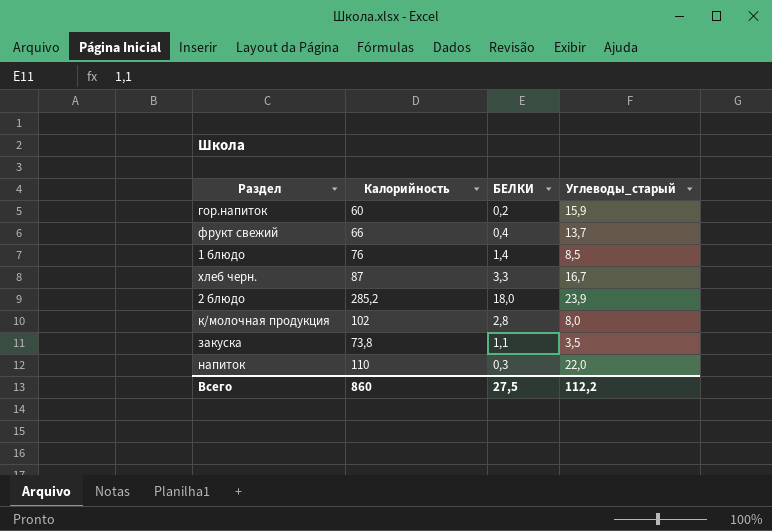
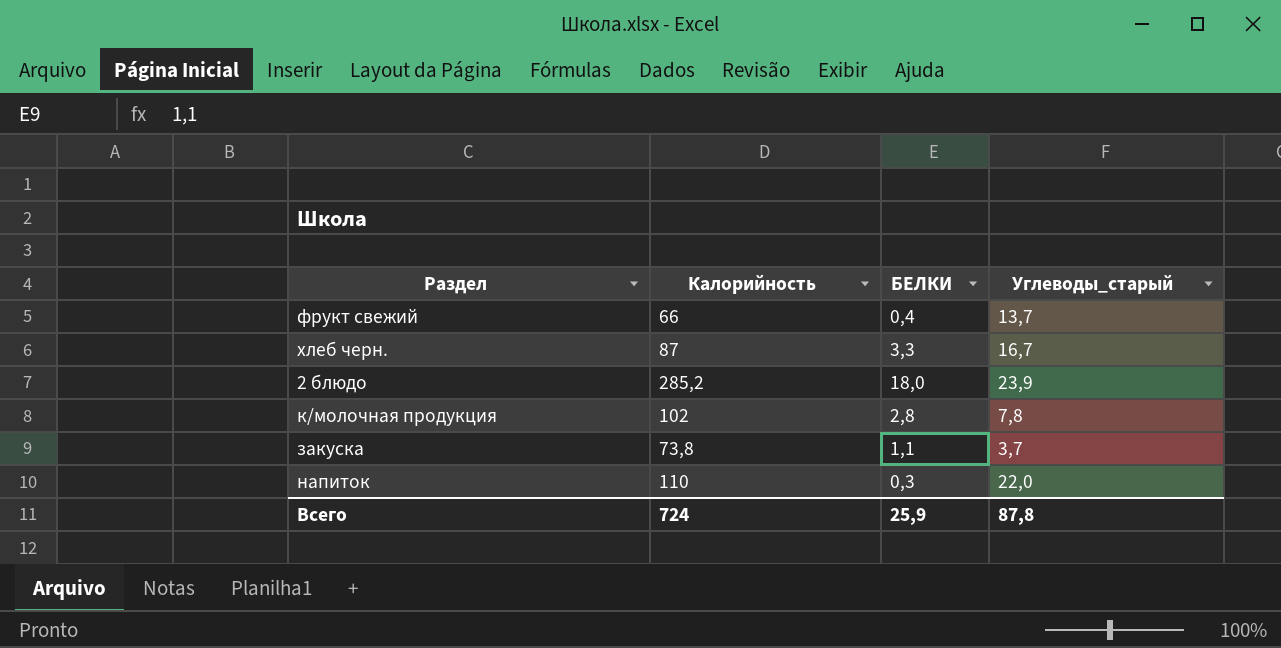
row гор.напиток: 60 | 0,2 | 15,9 -> none
row 1 блюдо: 76 | 1,4 | 8,5 -> none
к/молочная продукция | Углеводы_старый: 8,0 -> 7,8
закуска | Углеводы_старый: 3,5 -> 3,7
Всего | Калорийность: 860 -> 724
Всего | БЕЛКИ: 27,5 -> 25,9
Всего | Углеводы_старый: 112,2 -> 87,8

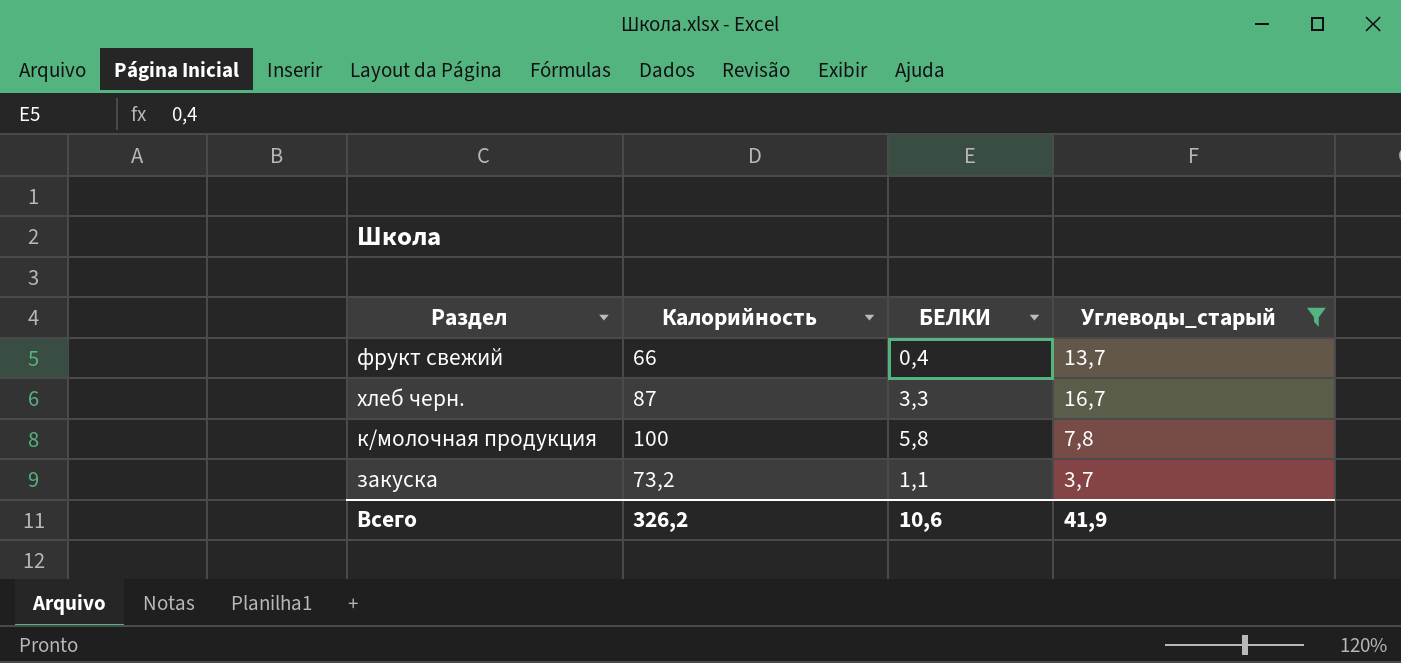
filter: none -> Углеводы_старый <= 16,7
к/молочная продукция | Калорийность: 102 -> 100
к/молочная продукция | БЕЛКИ: 2,8 -> 5,8
закуска | Калорийность: 73,8 -> 73,2
Всего | Калорийность: 724 -> 326,2
Всего | БЕЛКИ: 25,9 -> 10,6
Всего | Углеводы_старый: 87,8 -> 41,9

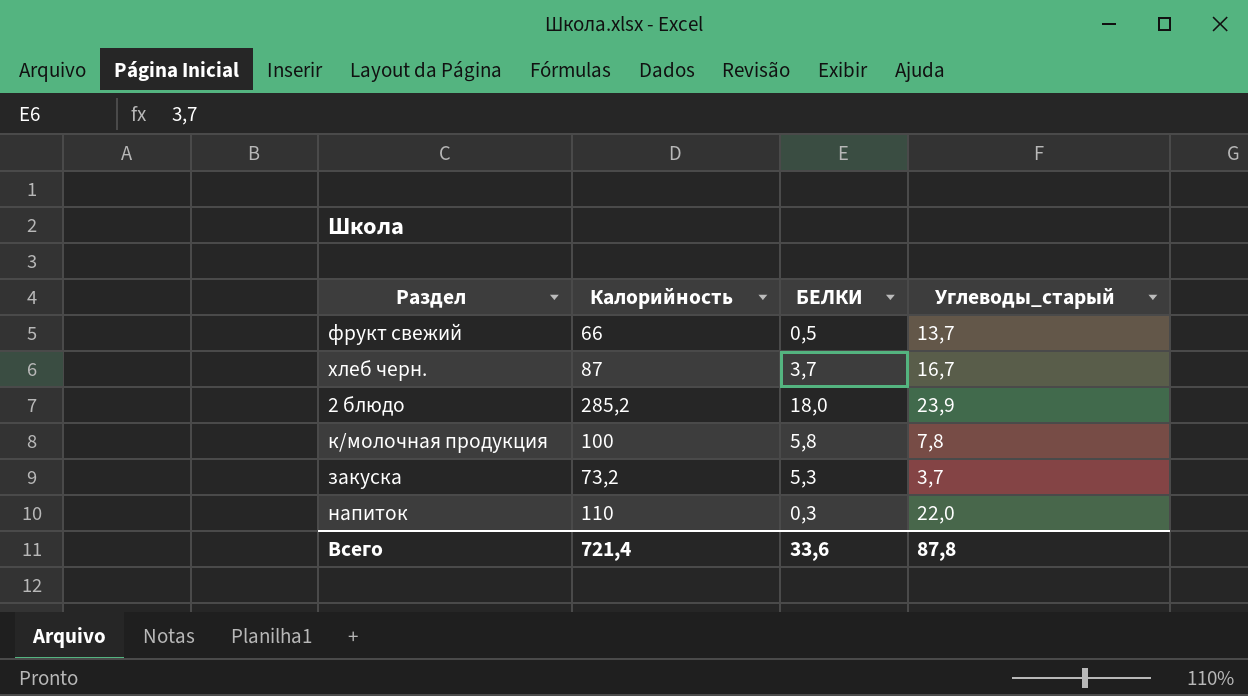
filter: Углеводы_старый <= 16,7 -> none
фрукт свежий | БЕЛКИ: 0,4 -> 0,5
хлеб черн. | БЕЛКИ: 3,3 -> 3,7
закуска | БЕЛКИ: 1,1 -> 5,3
Всего | Калорийность: 326,2 -> 721,4
Всего | БЕЛКИ: 10,6 -> 33,6
Всего | Углеводы_старый: 41,9 -> 87,8

